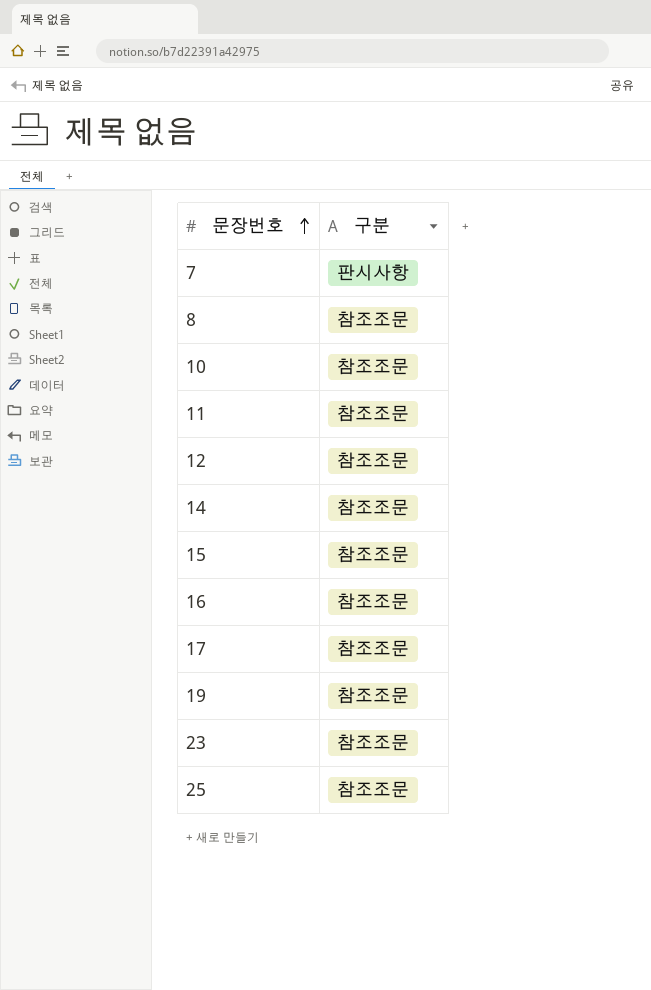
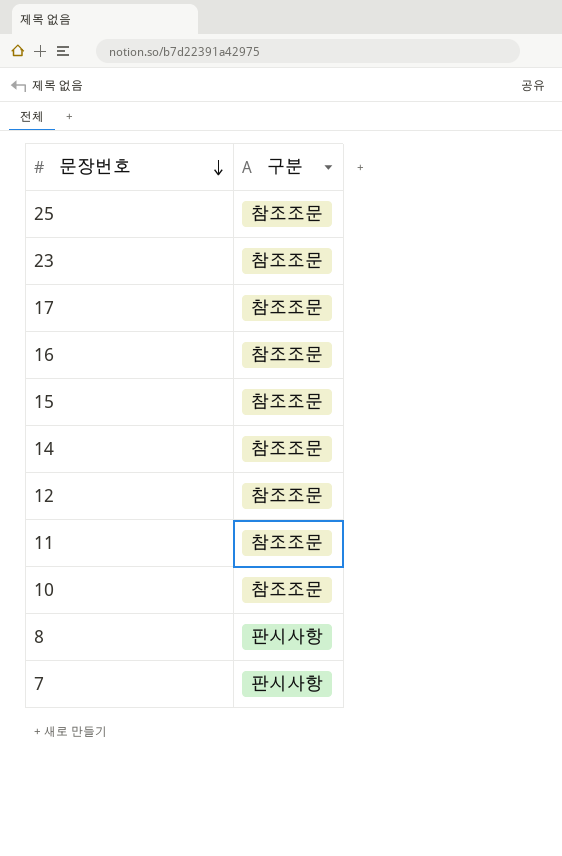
row order: 문장번호 ascending -> 문장번호 descending
row 19: 참조조문 -> none
8 | 구분: 참조조문 -> 판시사항

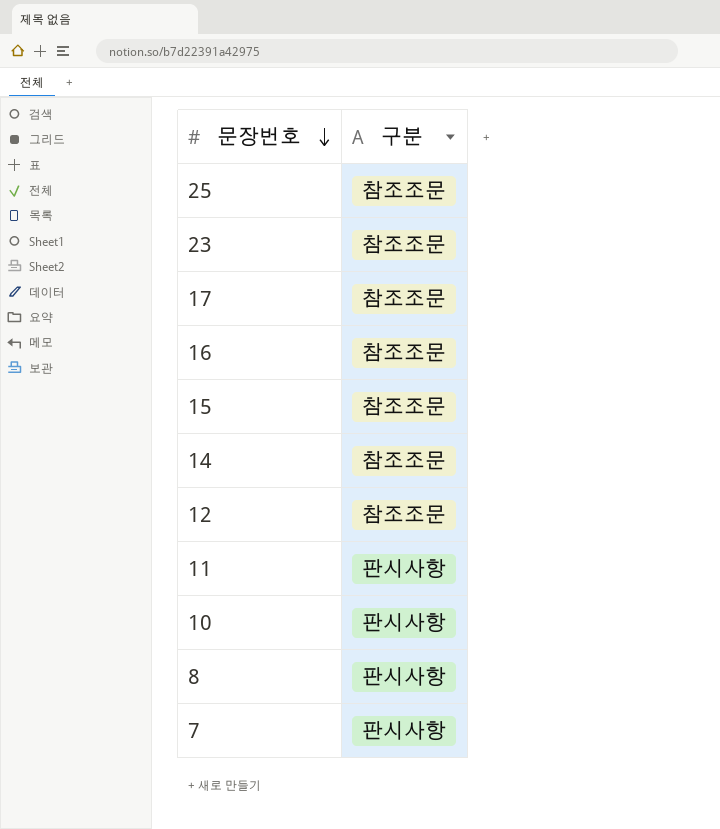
11 | 구분: 참조조문 -> 판시사항
10 | 구분: 참조조문 -> 판시사항

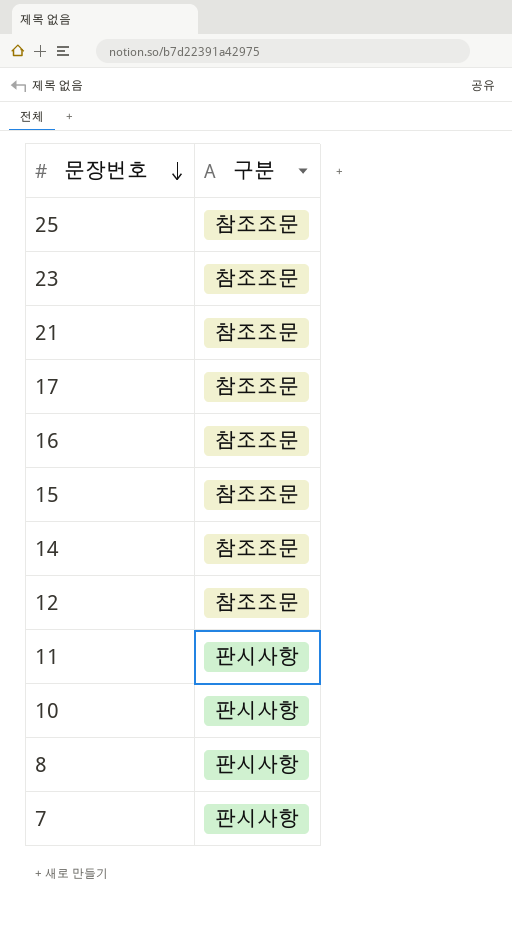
row 21: none -> 참조조문

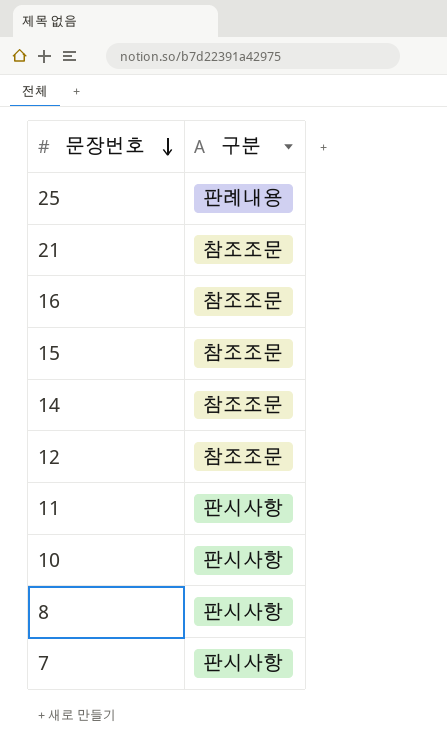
row 23: 참조조문 -> none
row 17: 참조조문 -> none
25 | 구분: 참조조문 -> 판례내용

